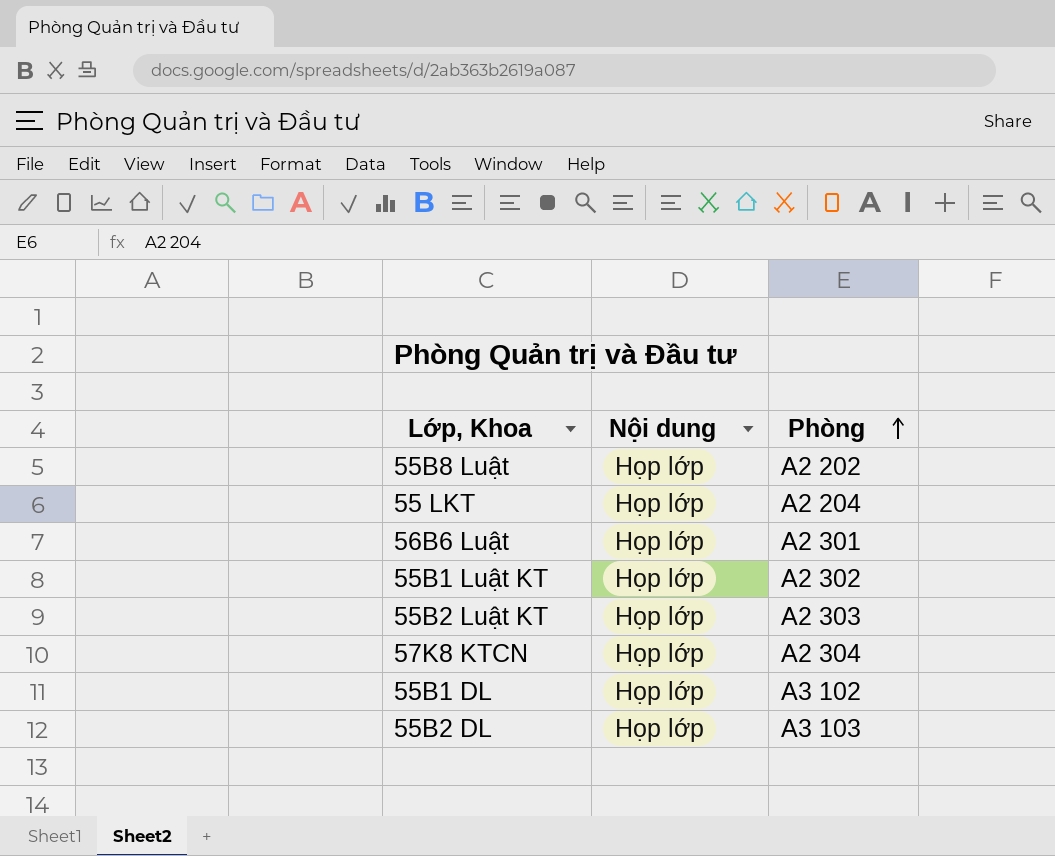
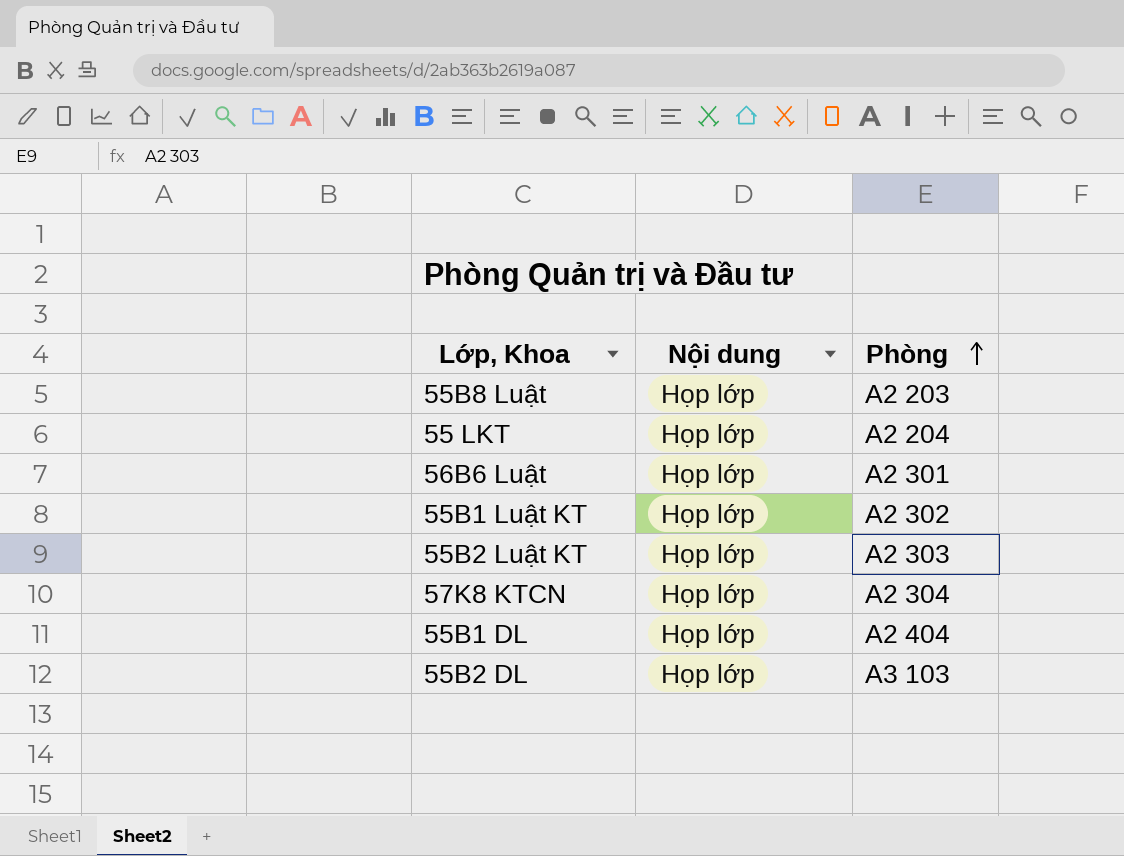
55B8 Luật | Phòng: A2 202 -> A2 203
55B1 DL | Phòng: A3 102 -> A2 404

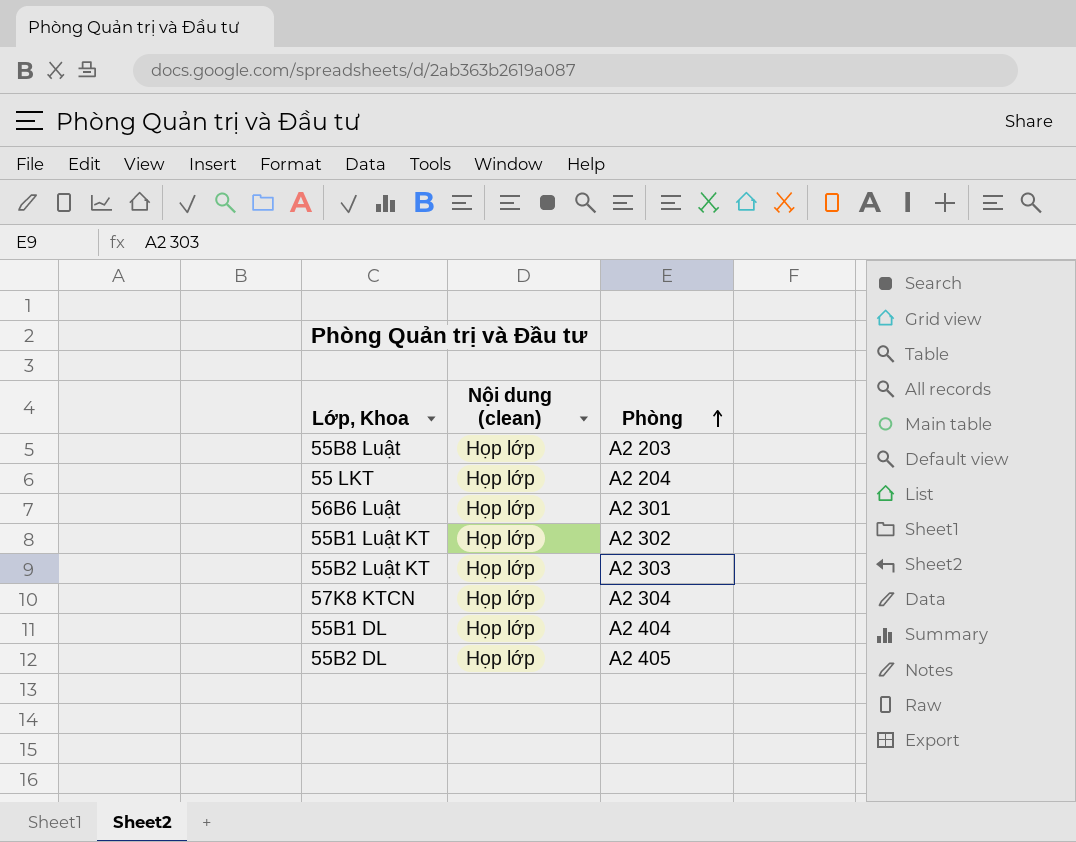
column name: Nội dung -> Nội dung (clean)
55B2 DL | Phòng: A3 103 -> A2 405

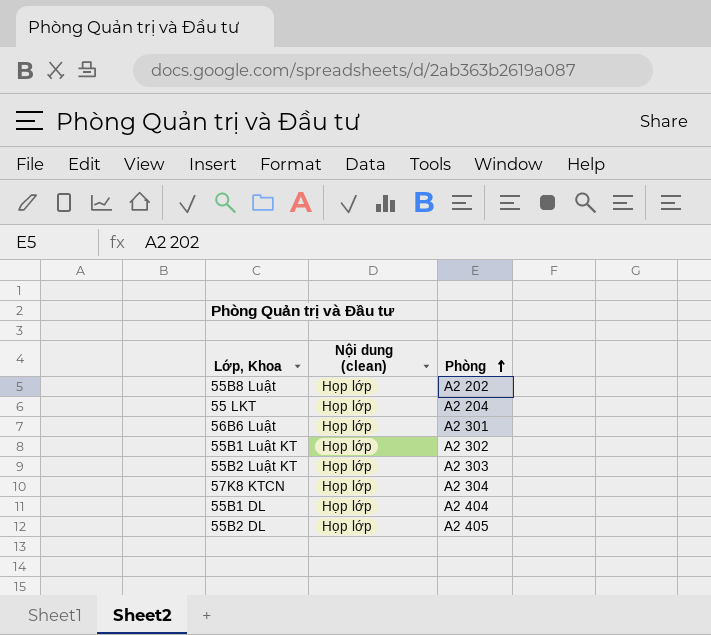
55B8 Luật | Phòng: A2 203 -> A2 202

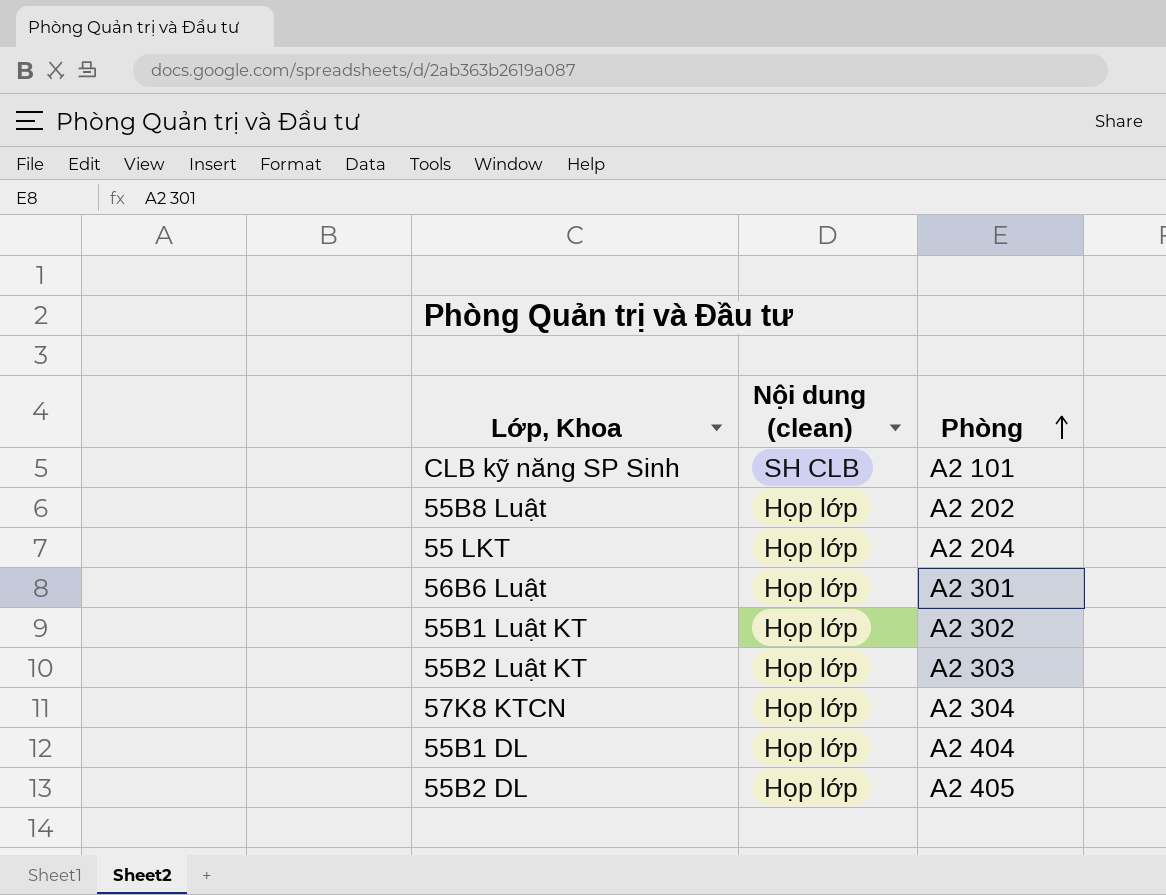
row CLB kỹ năng SP Sinh: none -> SH CLB | A2 101

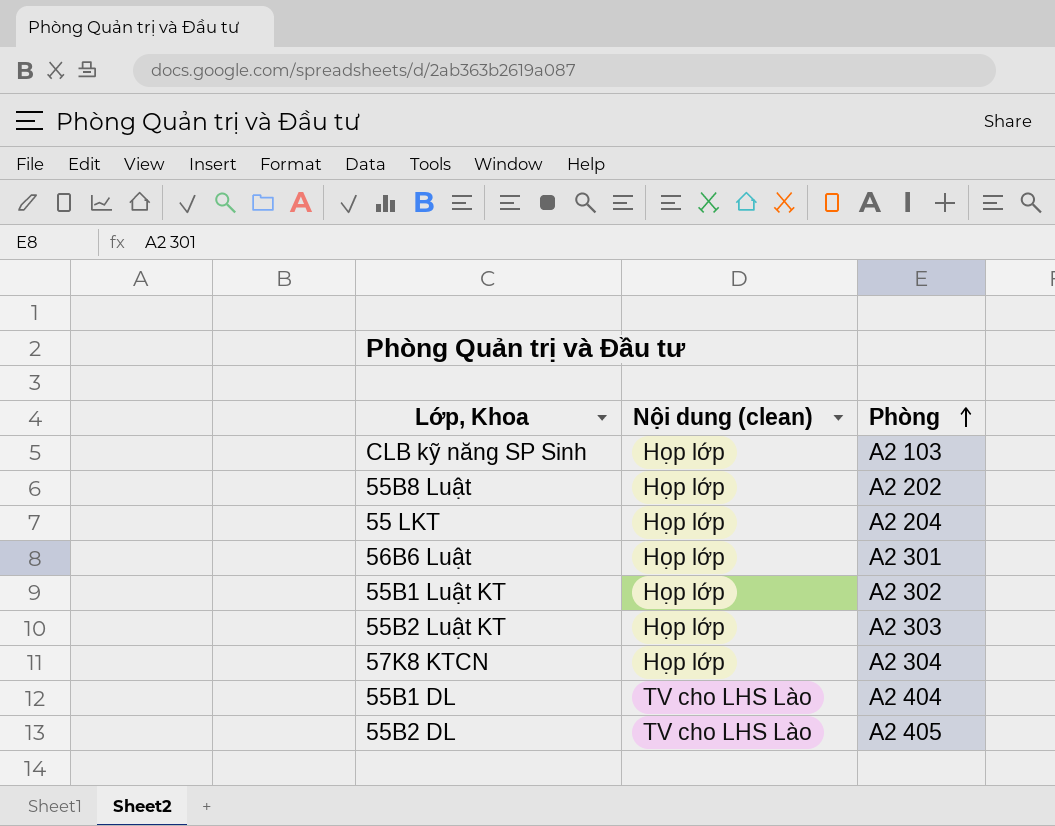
CLB kỹ năng SP Sinh | Nội dung (clean): SH CLB -> Họp lớp
CLB kỹ năng SP Sinh | Phòng: A2 101 -> A2 103
55B1 DL | Nội dung (clean): Họp lớp -> TV cho LHS Lào
55B2 DL | Nội dung (clean): Họp lớp -> TV cho LHS Lào

